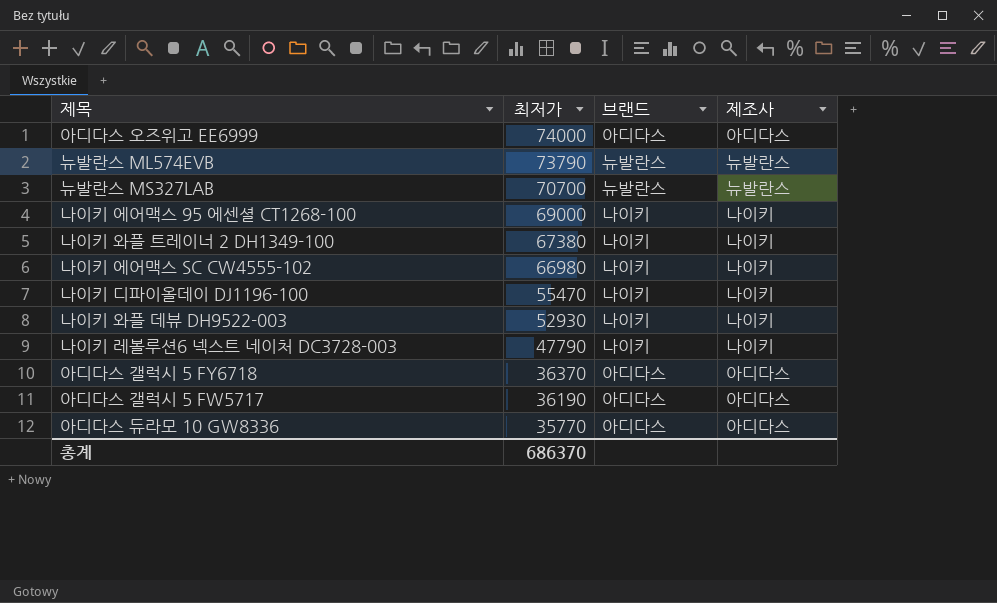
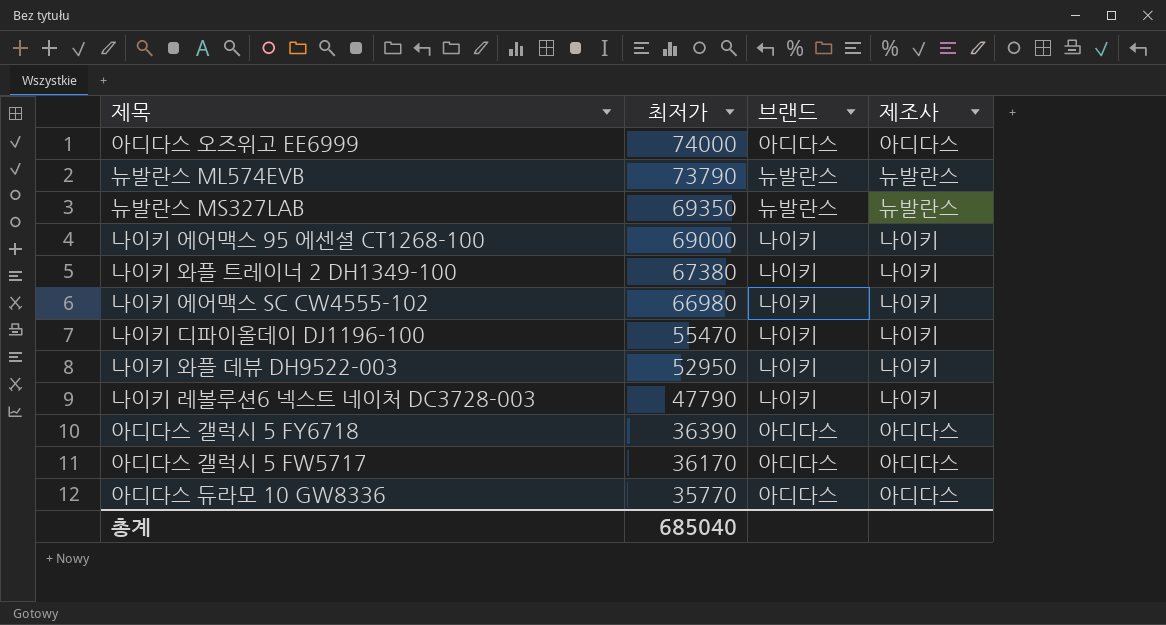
뉴발란스 MS327LAB | 최저가: 70700 -> 69350
나이키 와플 데뷰 DH9522-003 | 최저가: 52930 -> 52950
아디다스 갤럭시 5 FY6718 | 최저가: 36370 -> 36390
아디다스 갤럭시 5 FW5717 | 최저가: 36190 -> 36170
총계 | 최저가: 686370 -> 685040

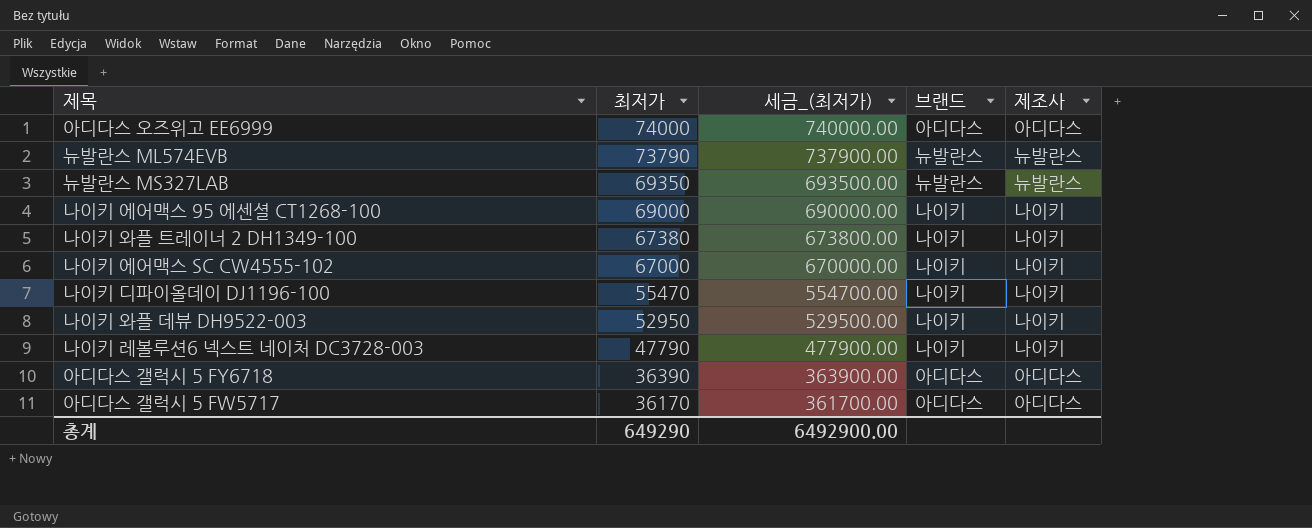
column 세금_(최저가) | formula: none -> [최저가] * 10
row 아디다스 듀라모 10 GW8336: 35770 | 아디다스 | 아디다스 -> none
나이키 에어맥스 SC CW4555-102 | 최저가: 66980 -> 67000
총계 | 최저가: 685040 -> 649290

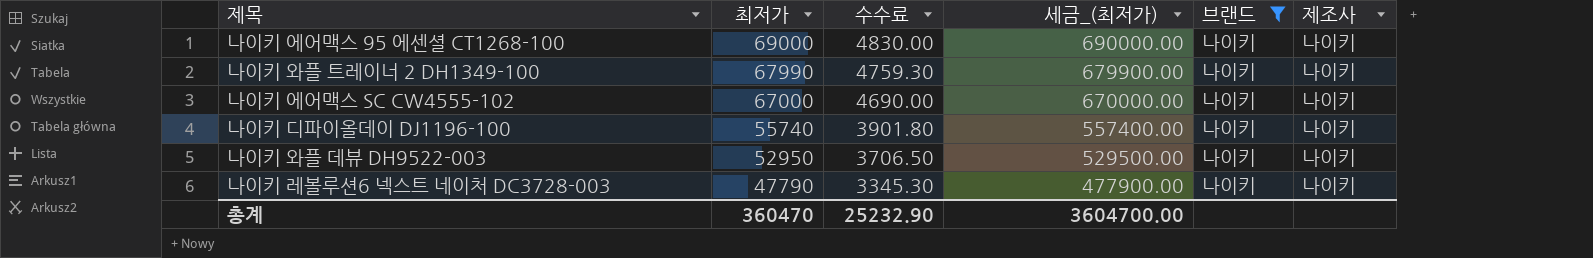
filter: none -> 브랜드 = 나이키
column 수수료 | formula: none -> [최저가] * 0.07
나이키 와플 트레이너 2 DH1349-100 | 최저가: 67380 -> 67990
나이키 와플 트레이너 2 DH1349-100 | 세금_(최저가): 673800.00 -> 679900.00
나이키 디파이올데이 DJ1196-100 | 최저가: 55470 -> 55740
나이키 디파이올데이 DJ1196-100 | 세금_(최저가): 554700.00 -> 557400.00
총계 | 최저가: 649290 -> 360470
총계 | 세금_(최저가): 6492900.00 -> 3604700.00

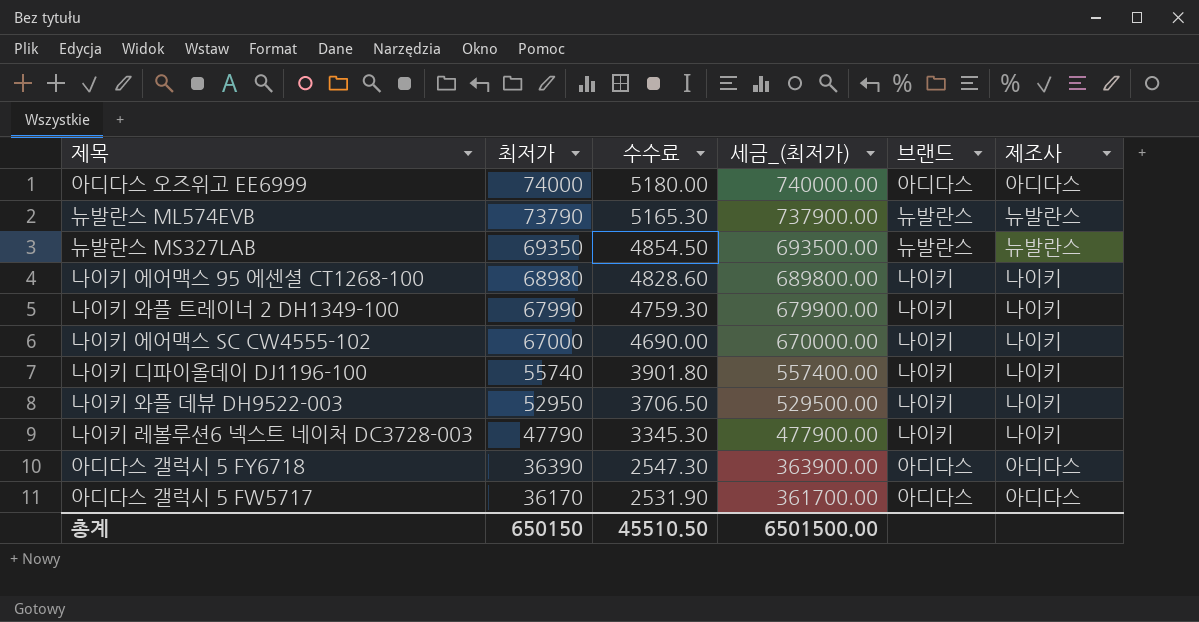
filter: 브랜드 = 나이키 -> none
나이키 에어맥스 95 에센셜 CT1268-100 | 최저가: 69000 -> 68980
나이키 에어맥스 95 에센셜 CT1268-100 | 수수료: 4830.00 -> 4828.60
나이키 에어맥스 95 에센셜 CT1268-100 | 세금_(최저가): 690000.00 -> 689800.00
총계 | 최저가: 360470 -> 650150
총계 | 수수료: 25232.90 -> 45510.50
총계 | 세금_(최저가): 3604700.00 -> 6501500.00

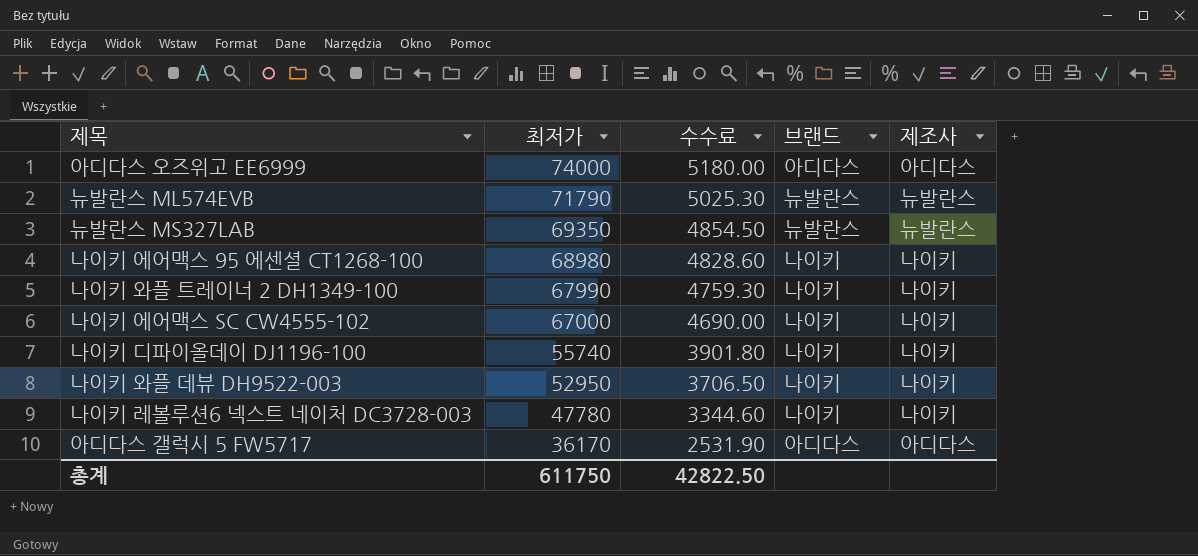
column 세금_(최저가) | formula: [최저가] * 10 -> none
row 아디다스 갤럭시 5 FY6718: 36390 | 2547.30 | 363900.00 | 아디다스 | 아디다스 -> none
뉴발란스 ML574EVB | 최저가: 73790 -> 71790
뉴발란스 ML574EVB | 수수료: 5165.30 -> 5025.30
나이키 레볼루션6 넥스트 네이처 DC3728-003 | 최저가: 47790 -> 47780
나이키 레볼루션6 넥스트 네이처 DC3728-003 | 수수료: 3345.30 -> 3344.60
총계 | 최저가: 650150 -> 611750
총계 | 수수료: 45510.50 -> 42822.50

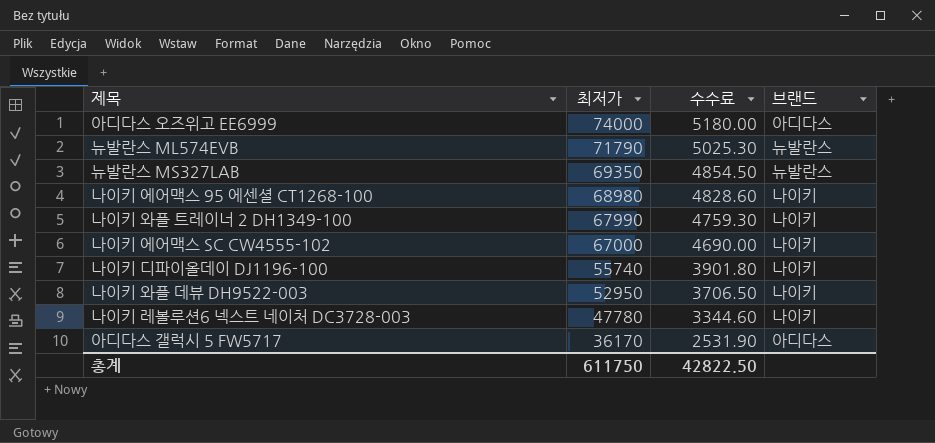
column 제조사 | position: 5 -> none

